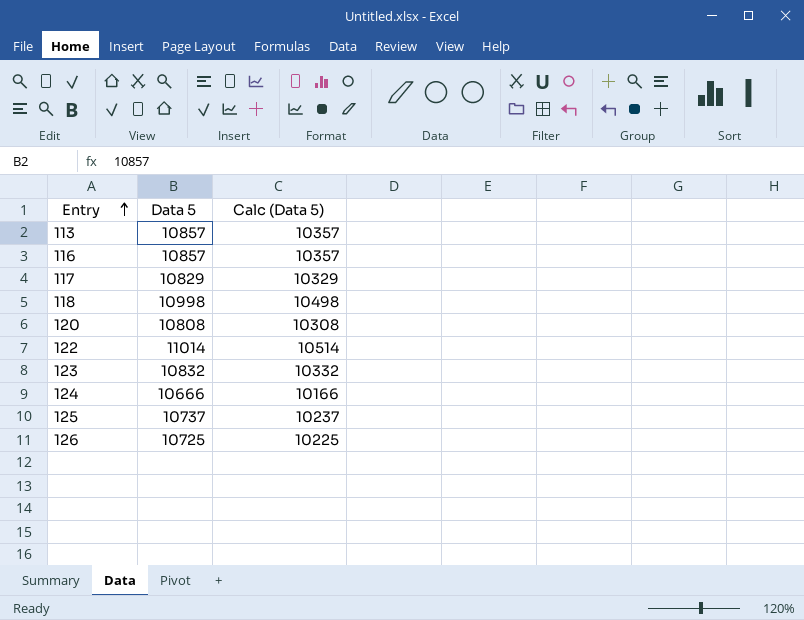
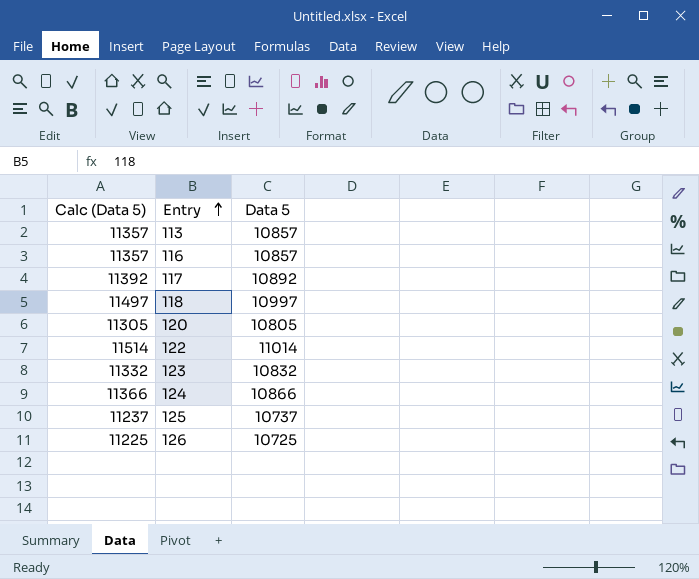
column Calc (Data 5) | formula: [Data 5] - 500 -> [Data 5] + 500
column Calc (Data 5) | position: 3 -> 1
117 | Data 5: 10829 -> 10892
118 | Data 5: 10998 -> 10997
120 | Data 5: 10808 -> 10805
124 | Data 5: 10666 -> 10866

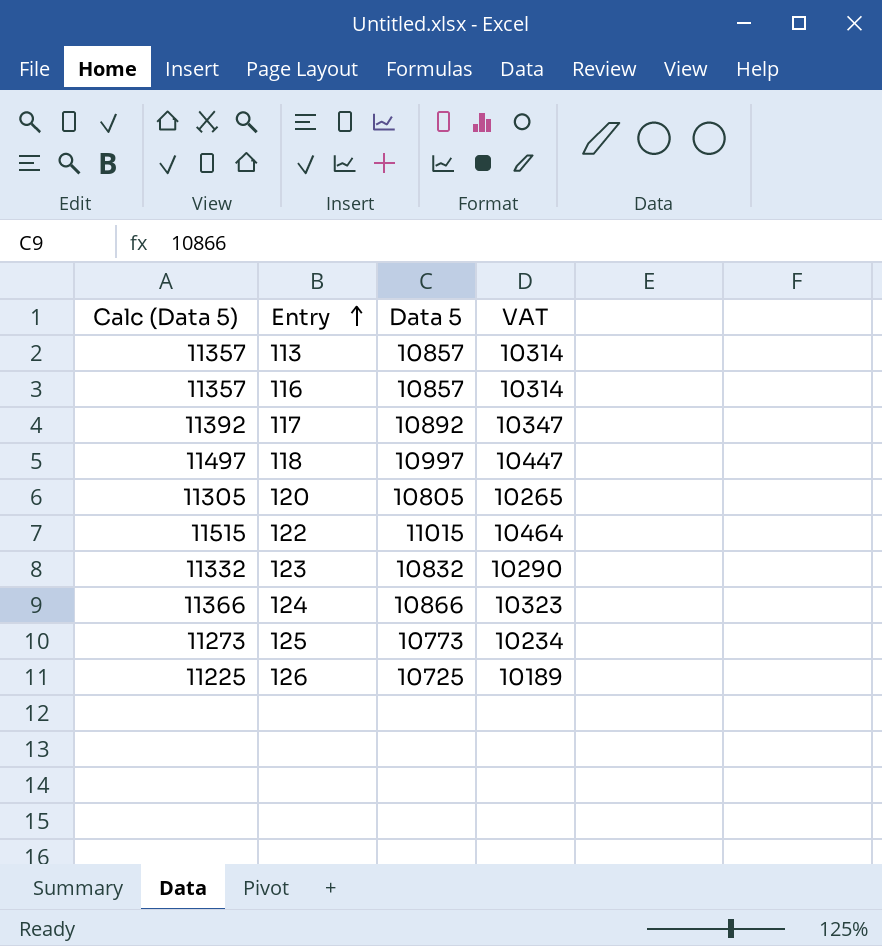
column VAT | formula: none -> [Data 5] * 0.95
122 | Calc (Data 5): 11514 -> 11515
122 | Data 5: 11014 -> 11015
125 | Calc (Data 5): 11237 -> 11273
125 | Data 5: 10737 -> 10773

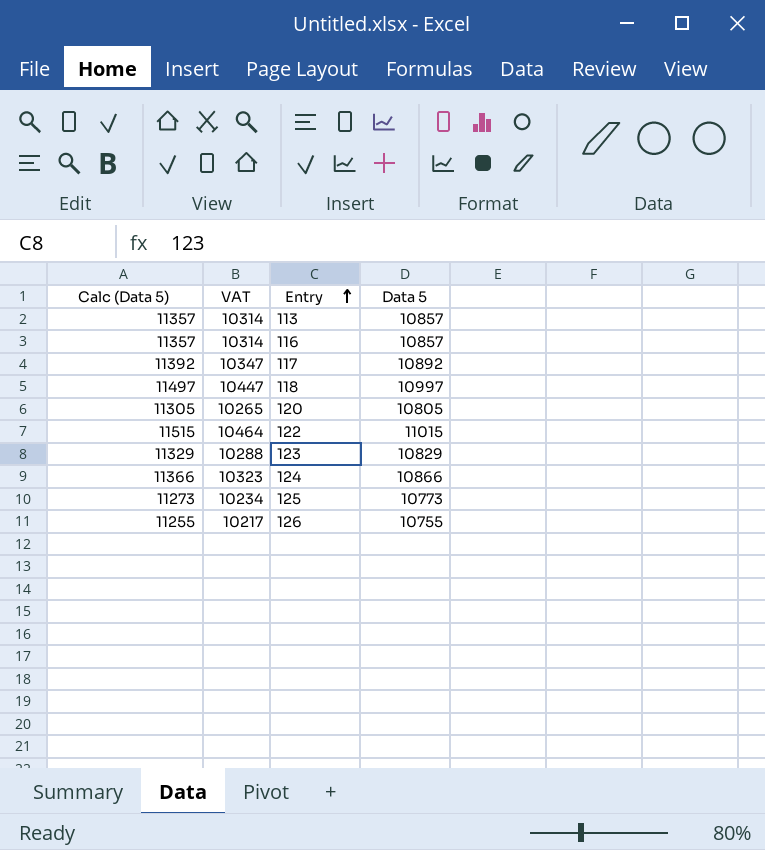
column VAT | position: 4 -> 2
123 | Calc (Data 5): 11332 -> 11329
123 | VAT: 10290 -> 10288
123 | Data 5: 10832 -> 10829
126 | Calc (Data 5): 11225 -> 11255
126 | VAT: 10189 -> 10217
126 | Data 5: 10725 -> 10755

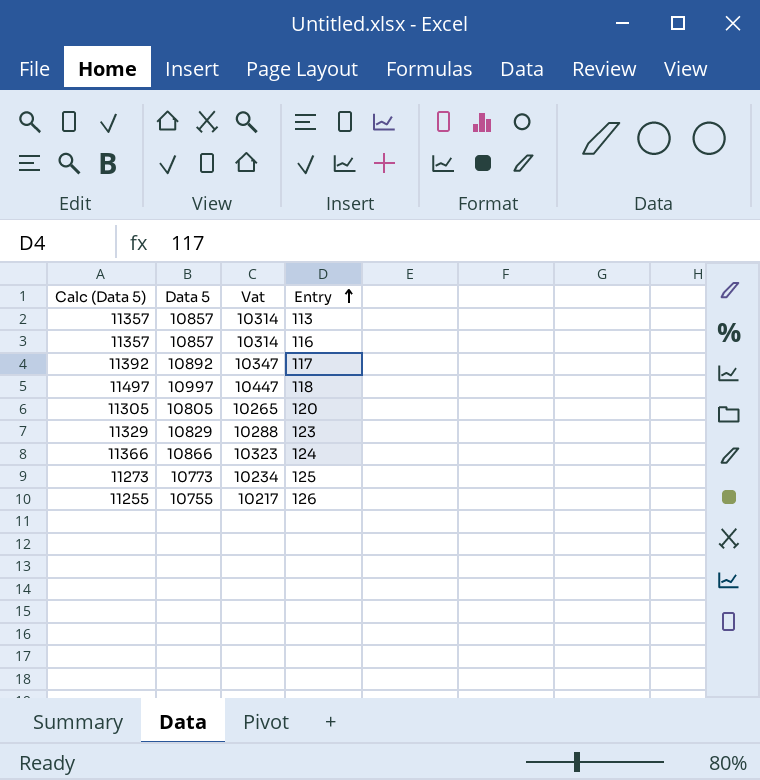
column Data 5 | position: 4 -> 2
column name: VAT -> Vat
row 122: 11515 | 10464 | 11015 -> none

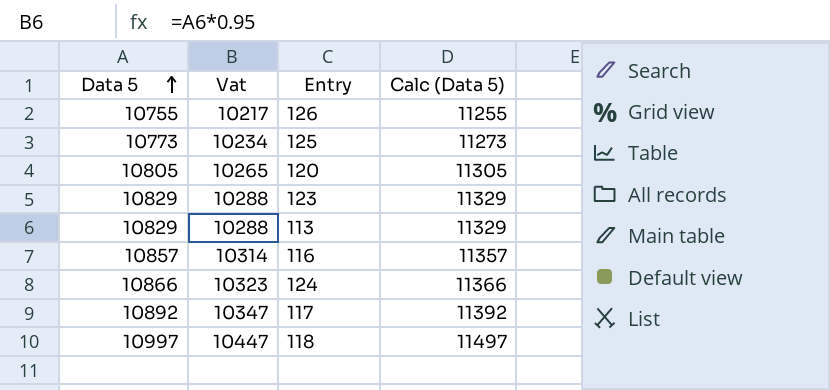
row order: Entry ascending -> Data 5 ascending
column Calc (Data 5) | position: 1 -> 4
113 | Data 5: 10857 -> 10829
113 | Vat: 10314 -> 10288
113 | Calc (Data 5): 11357 -> 11329

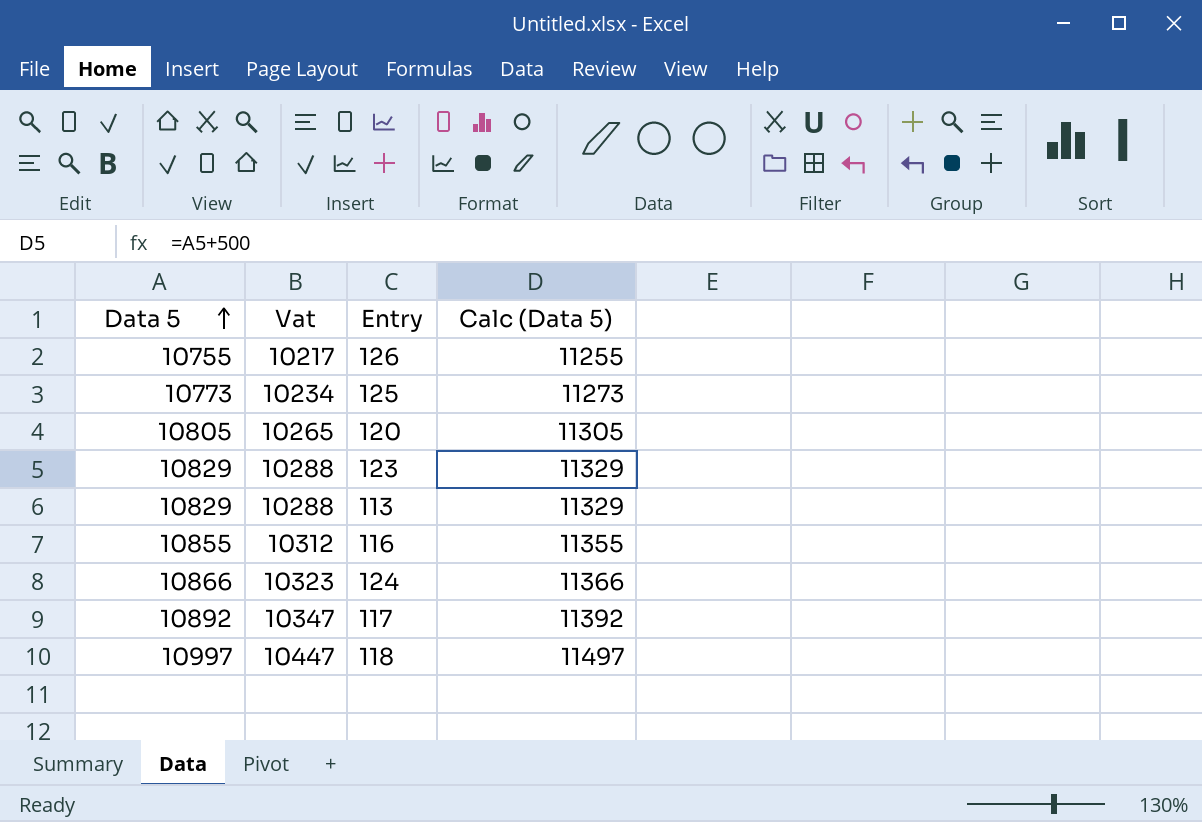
116 | Data 5: 10857 -> 10855
116 | Vat: 10314 -> 10312
116 | Calc (Data 5): 11357 -> 11355

